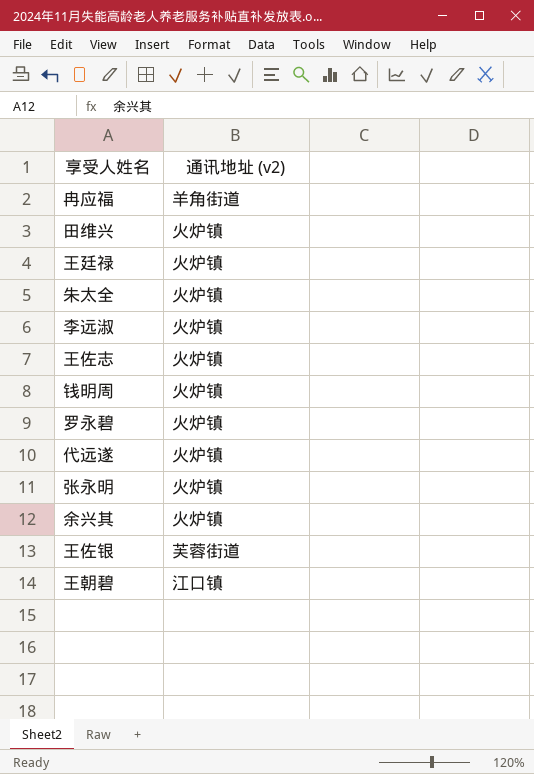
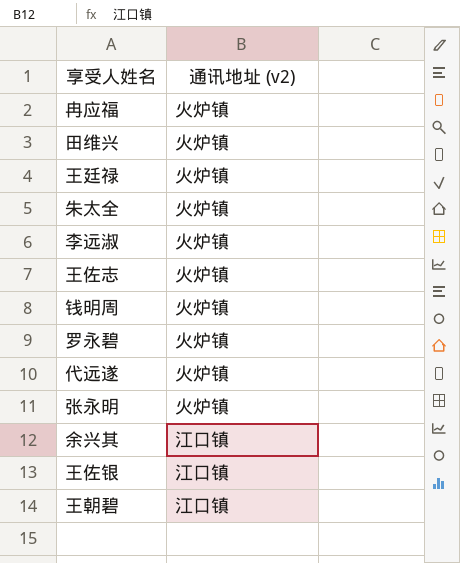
冉应福 | 通讯地址 (v2): 羊角街道 -> 火炉镇
余兴其 | 通讯地址 (v2): 火炉镇 -> 江口镇
王佐银 | 通讯地址 (v2): 芙蓉街道 -> 江口镇

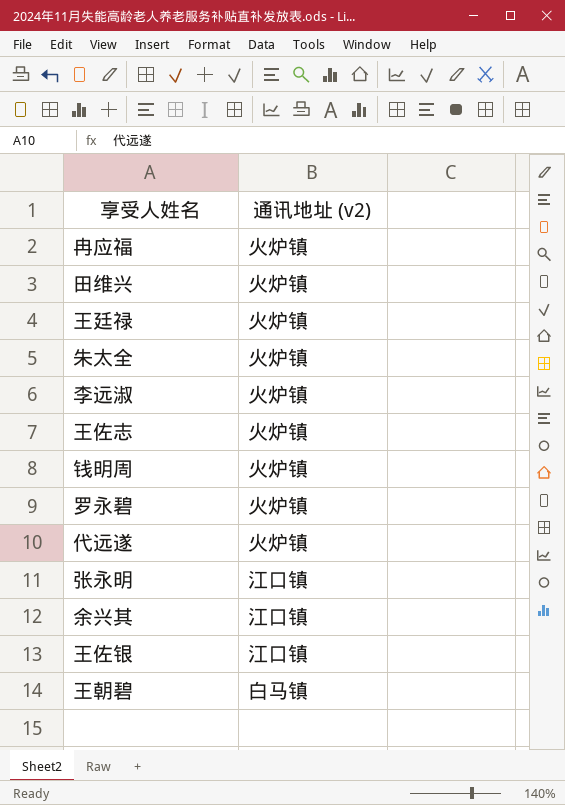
张永明 | 通讯地址 (v2): 火炉镇 -> 江口镇
王朝碧 | 通讯地址 (v2): 江口镇 -> 白马镇

